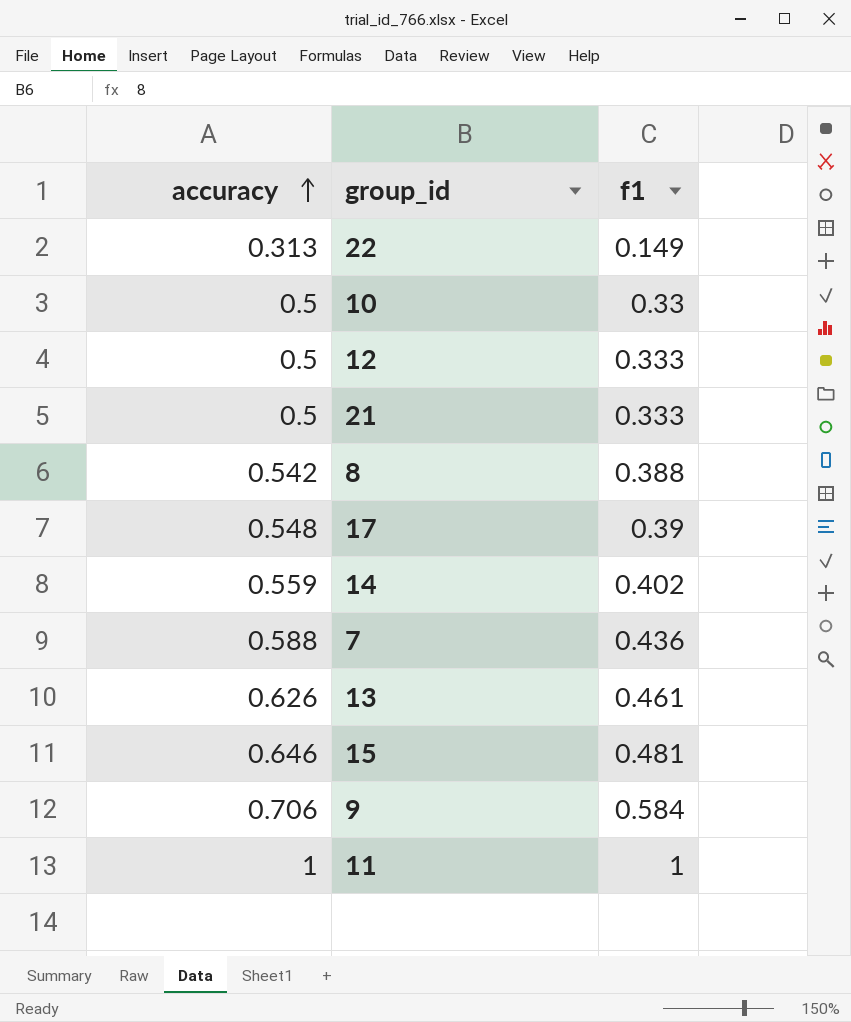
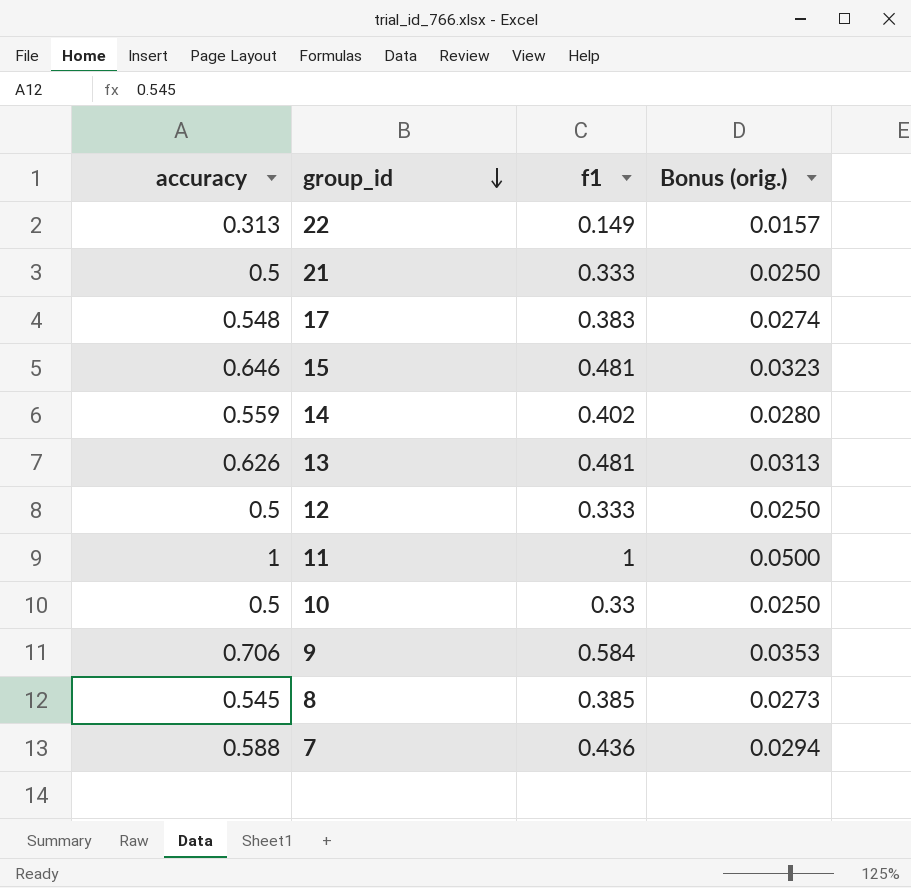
row order: accuracy ascending -> group_id descending
column Bonus (orig.) | formula: none -> [accuracy] * 0.05
17 | f1: 0.39 -> 0.383
13 | f1: 0.461 -> 0.481
8 | accuracy: 0.542 -> 0.545
8 | f1: 0.388 -> 0.385

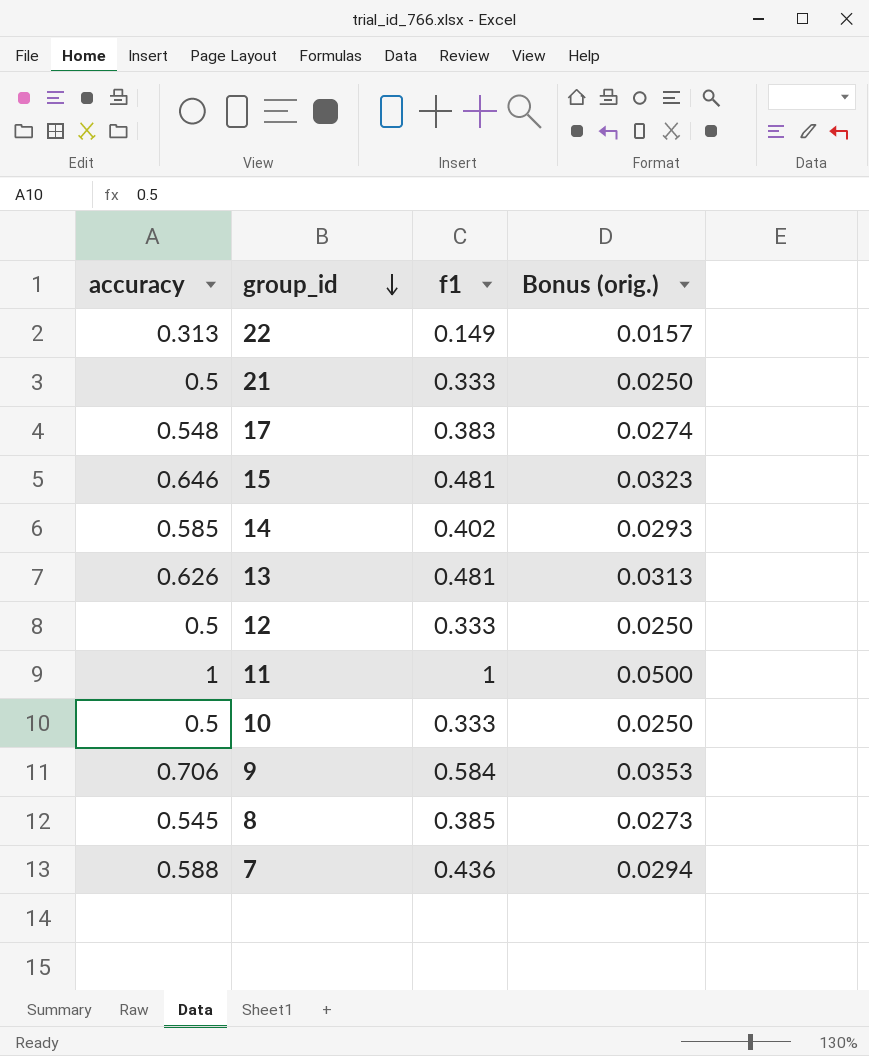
14 | accuracy: 0.559 -> 0.585
14 | Bonus (orig.): 0.0280 -> 0.0293
10 | f1: 0.33 -> 0.333

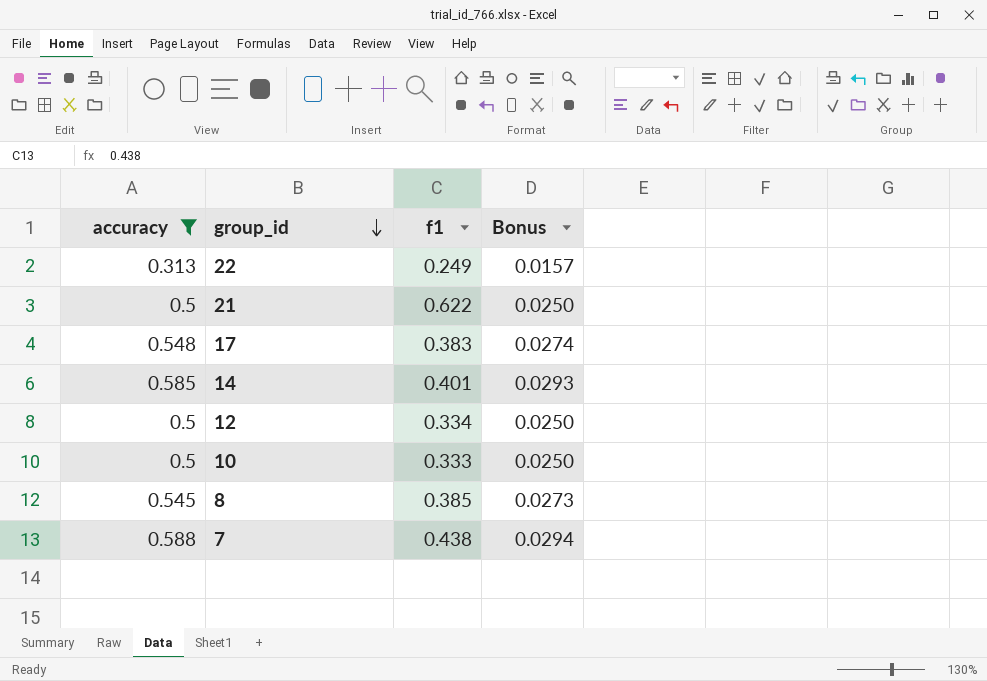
filter: none -> accuracy <= 0.588
column name: Bonus (orig.) -> Bonus
22 | f1: 0.149 -> 0.249
21 | f1: 0.333 -> 0.622
14 | f1: 0.402 -> 0.401
12 | f1: 0.333 -> 0.334
7 | f1: 0.436 -> 0.438

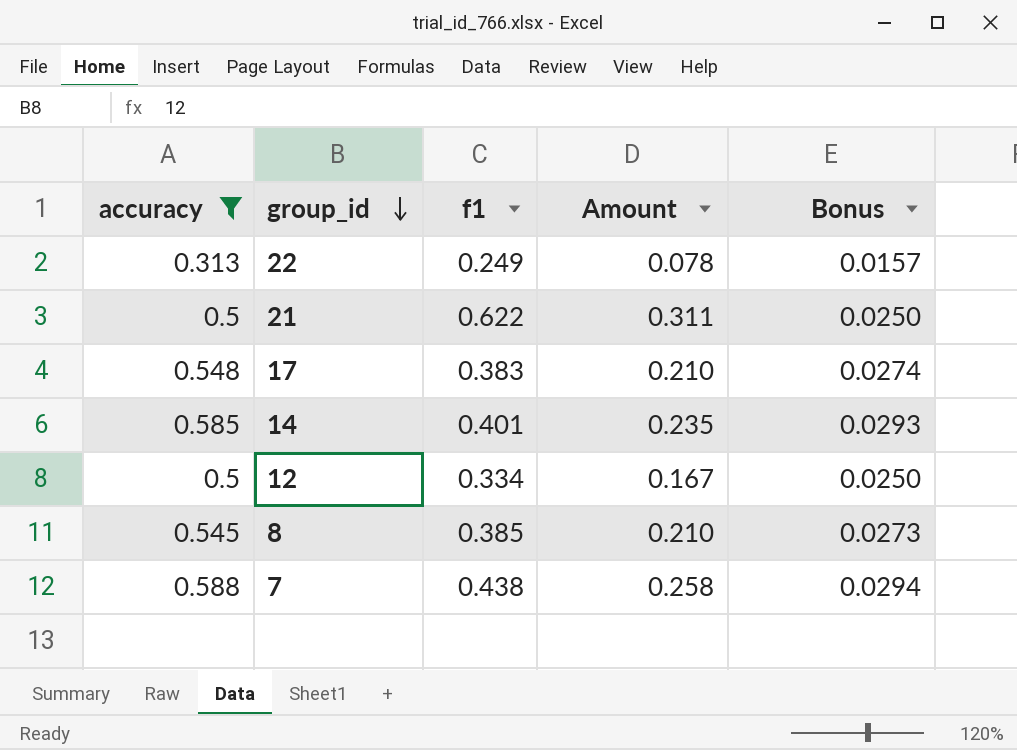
column Amount | formula: none -> [accuracy] * [f1]
row 10: 0.5 | 0.333 | 0.0250 -> none

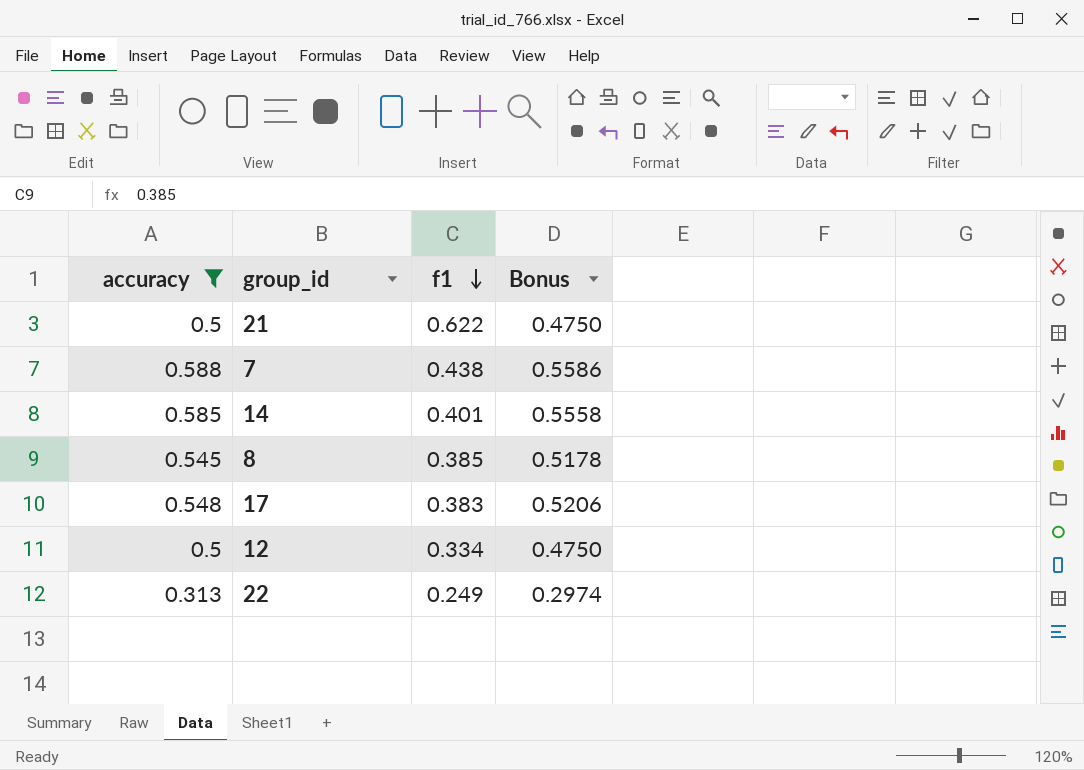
row order: group_id descending -> f1 descending
column Amount | formula: [accuracy] * [f1] -> none
column Bonus | formula: [accuracy] * 0.05 -> [accuracy] * 0.95

